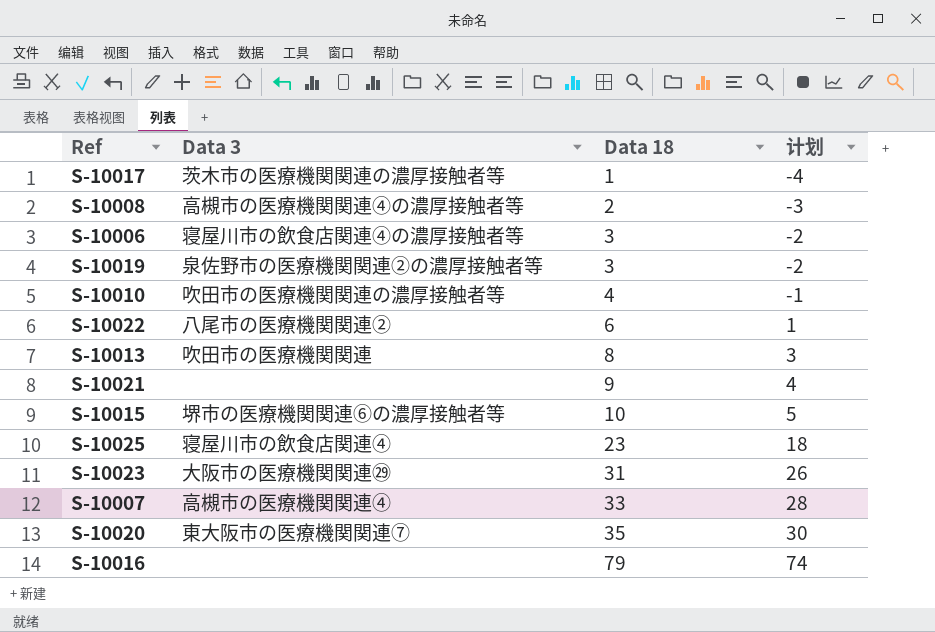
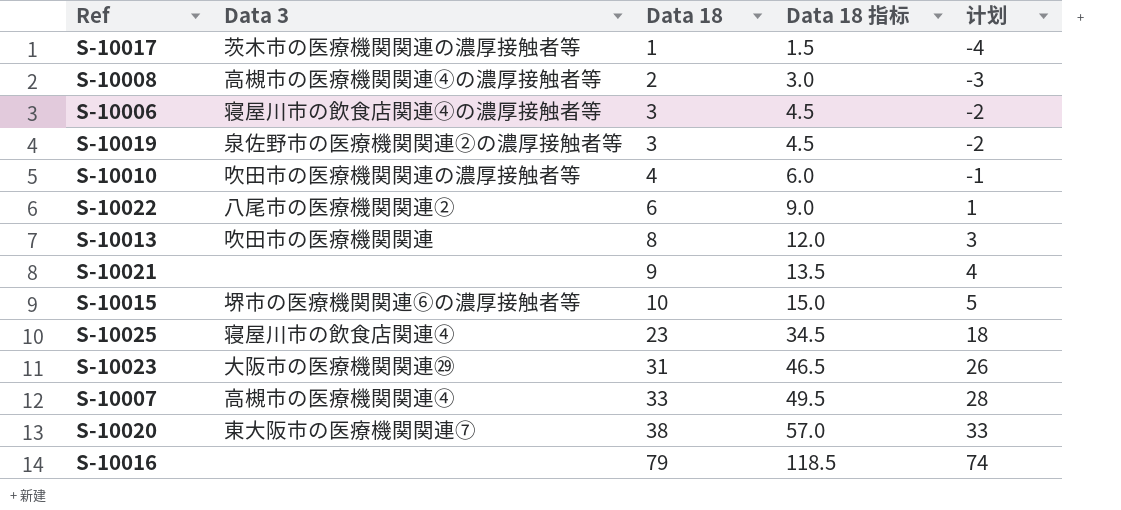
column Data 18 指标 | formula: none -> [Data 18] * 1.5
S-10020 | Data 18: 35 -> 38
S-10020 | 计划: 30 -> 33

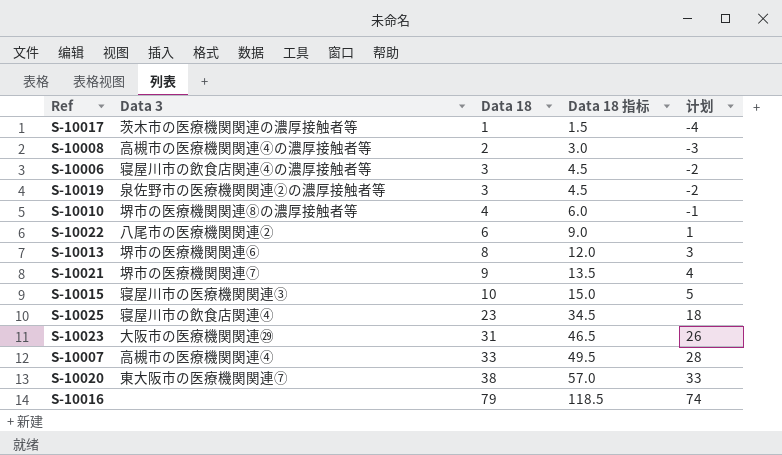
S-10010 | Data 3: 吹田市の医療機関関連の濃厚接触者等 -> 堺市の医療機関関連⑧の濃厚接触者等
S-10013 | Data 3: 吹田市の医療機関関連 -> 堺市の医療機関関連⑥
S-10021 | Data 3: none -> 堺市の医療機関関連⑦
S-10015 | Data 3: 堺市の医療機関関連⑥の濃厚接触者等 -> 寝屋川市の医療機関関連③

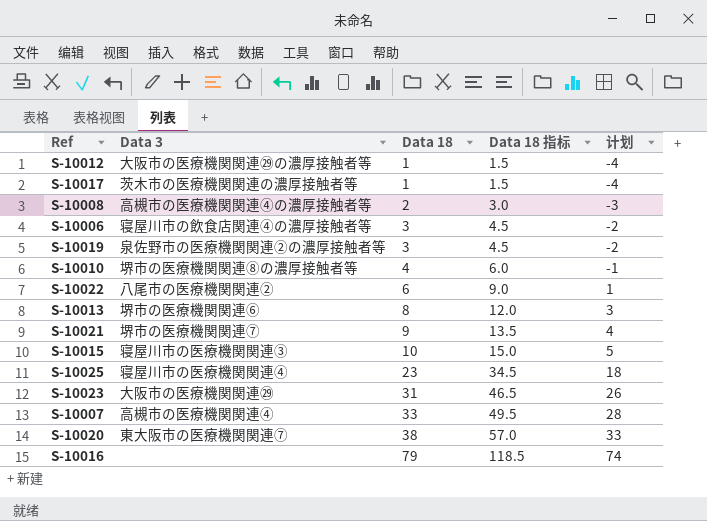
row S-10012: none -> 大阪市の医療機関関連㉙の濃厚接触者等 | 1 | 1.5 | -4
S-10025 | Data 3: 寝屋川市の飲食店関連④ -> 寝屋川市の医療機関関連④

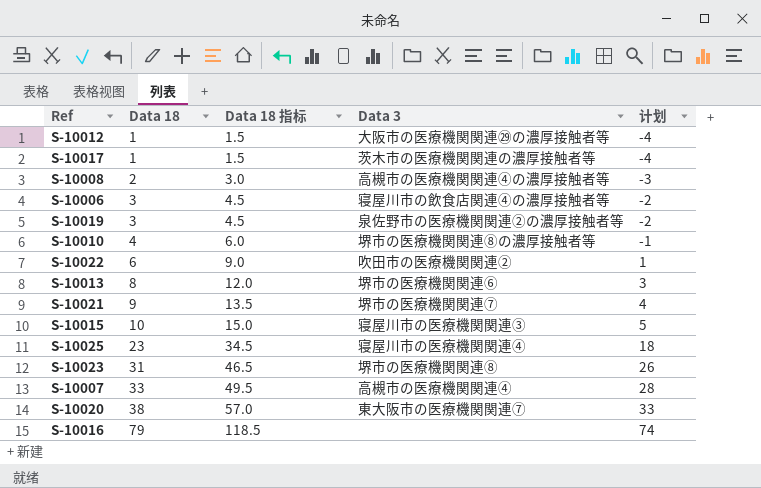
column Data 3 | position: 2 -> 4
S-10022 | Data 3: 八尾市の医療機関関連② -> 吹田市の医療機関関連②
S-10023 | Data 3: 大阪市の医療機関関連㉙ -> 堺市の医療機関関連⑧

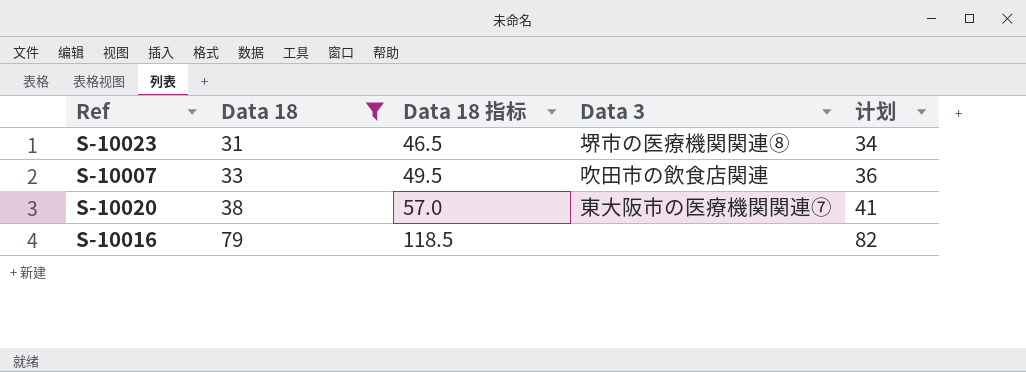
filter: none -> Data 18 >= 31
column 计划 | formula: [Data 18] - 5 -> [Data 18] + 3
S-10007 | Data 3: 高槻市の医療機関関連④ -> 吹田市の飲食店関連

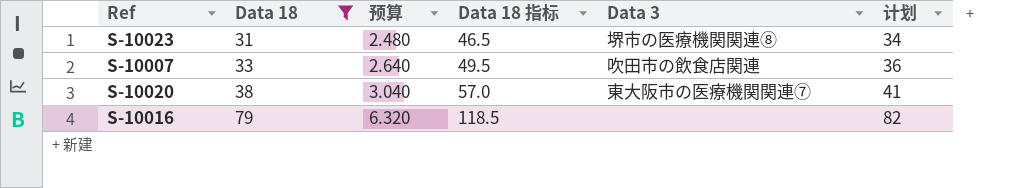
column 预算 | formula: none -> [Data 18] * 0.08

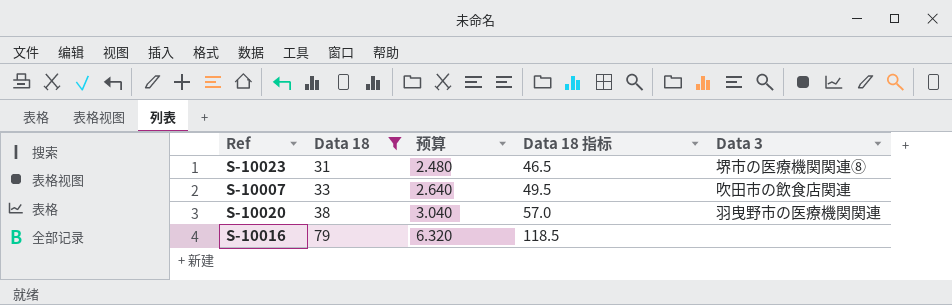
column 计划 | formula: [Data 18] + 3 -> none
S-10020 | Data 3: 東大阪市の医療機関関連⑦ -> 羽曳野市の医療機関関連

